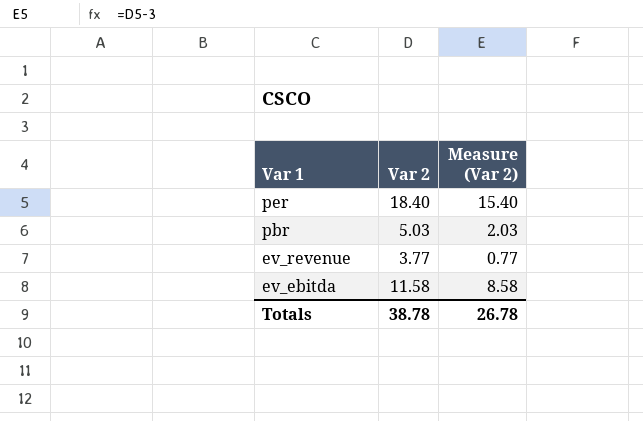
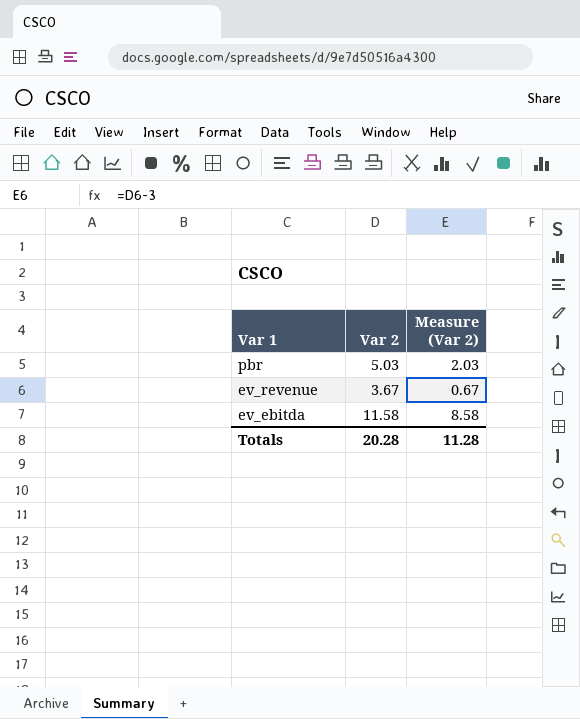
row per: 18.40 | 15.40 -> none
ev_revenue | Var 2: 3.77 -> 3.67
ev_revenue | Measure (Var 2): 0.77 -> 0.67
Totals | Var 2: 38.78 -> 20.28
Totals | Measure (Var 2): 26.78 -> 11.28

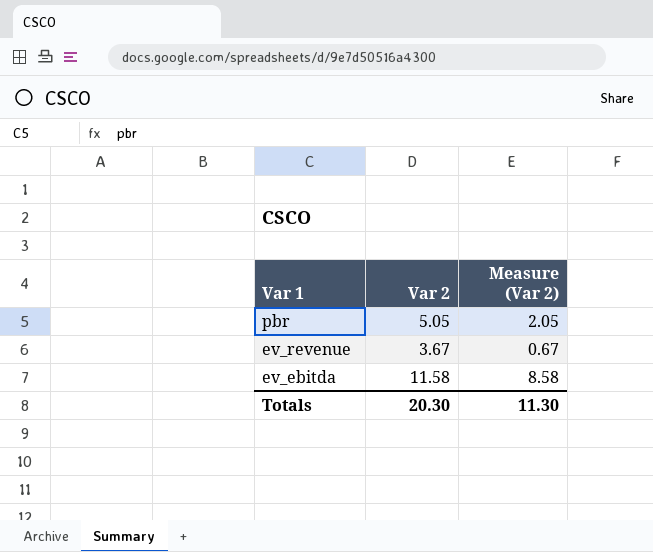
pbr | Var 2: 5.03 -> 5.05
pbr | Measure (Var 2): 2.03 -> 2.05
Totals | Var 2: 20.28 -> 20.30
Totals | Measure (Var 2): 11.28 -> 11.30

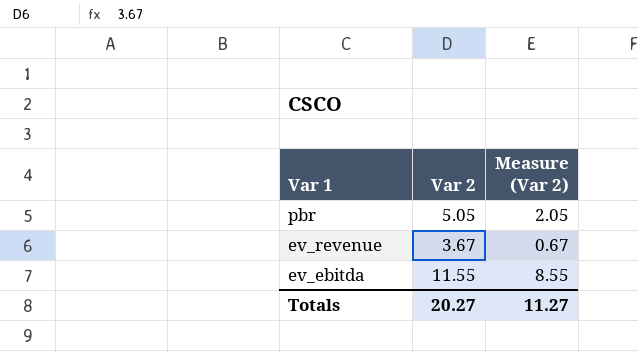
ev_ebitda | Var 2: 11.58 -> 11.55
ev_ebitda | Measure (Var 2): 8.58 -> 8.55
Totals | Var 2: 20.30 -> 20.27
Totals | Measure (Var 2): 11.30 -> 11.27

